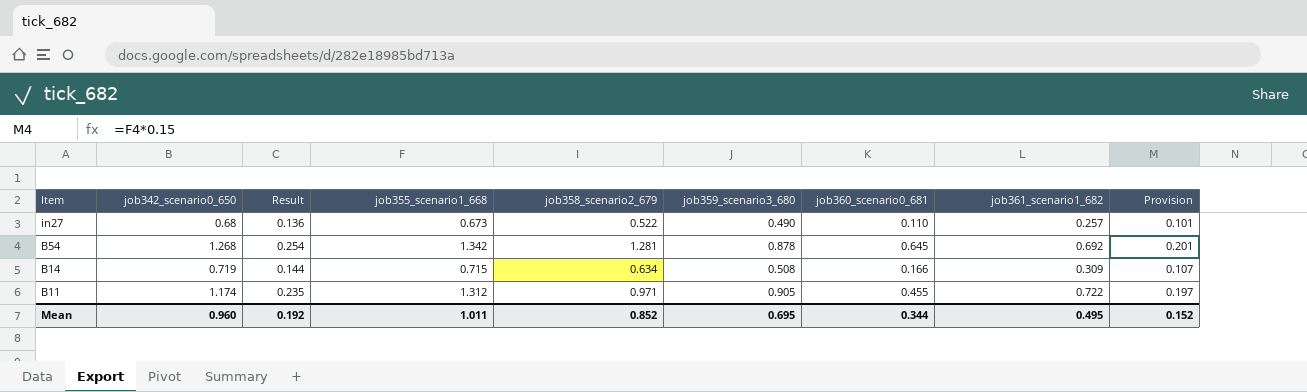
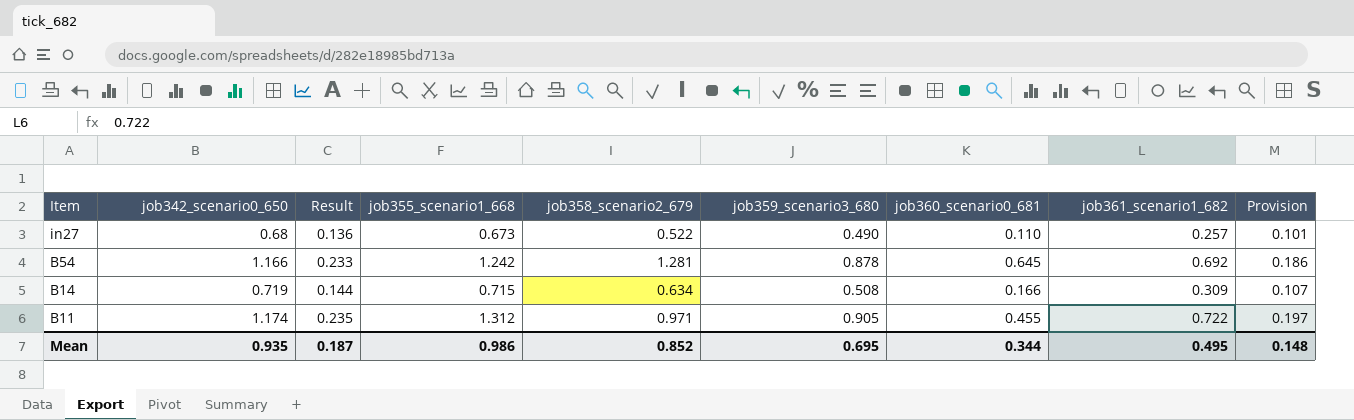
B54 | job342_scenario0_650: 1.268 -> 1.166
B54 | Result: 0.254 -> 0.233
B54 | job355_scenario1_668: 1.342 -> 1.242
B54 | Provision: 0.201 -> 0.186
Mean | job342_scenario0_650: 0.960 -> 0.935
Mean | Result: 0.192 -> 0.187
Mean | job355_scenario1_668: 1.011 -> 0.986
Mean | Provision: 0.152 -> 0.148

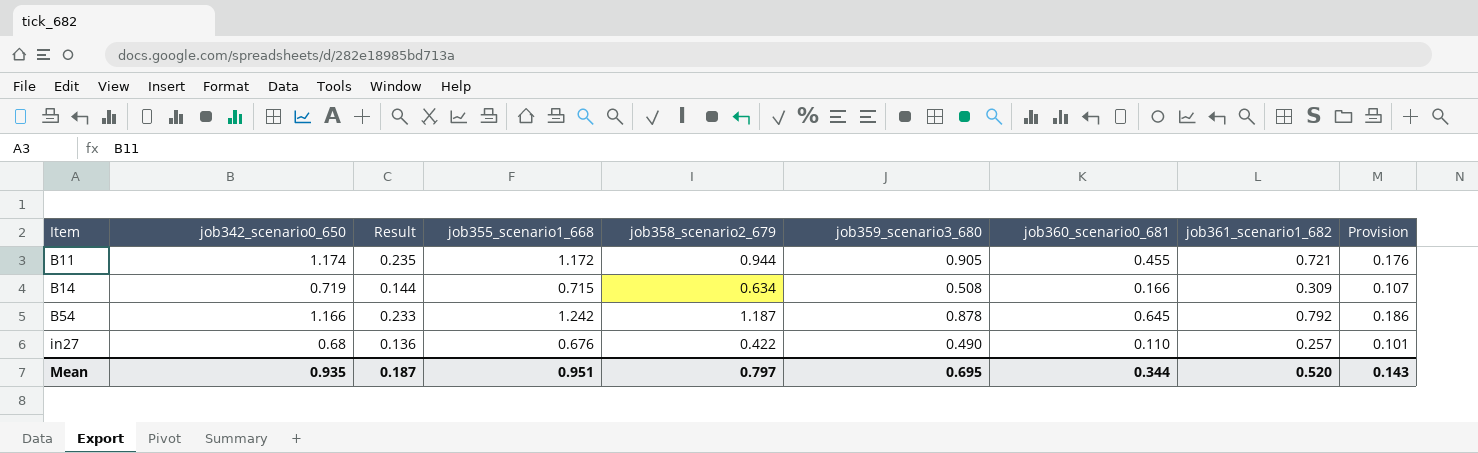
row order: Item descending -> Item ascending
B11 | job355_scenario1_668: 1.312 -> 1.172
B11 | job358_scenario2_679: 0.971 -> 0.944
B11 | job361_scenario1_682: 0.722 -> 0.721
B11 | Provision: 0.197 -> 0.176
B54 | job358_scenario2_679: 1.281 -> 1.187
B54 | job361_scenario1_682: 0.692 -> 0.792
in27 | job355_scenario1_668: 0.673 -> 0.676
in27 | job358_scenario2_679: 0.522 -> 0.422
Mean | job355_scenario1_668: 0.986 -> 0.951
Mean | job358_scenario2_679: 0.852 -> 0.797
Mean | job361_scenario1_682: 0.495 -> 0.520
Mean | Provision: 0.148 -> 0.143

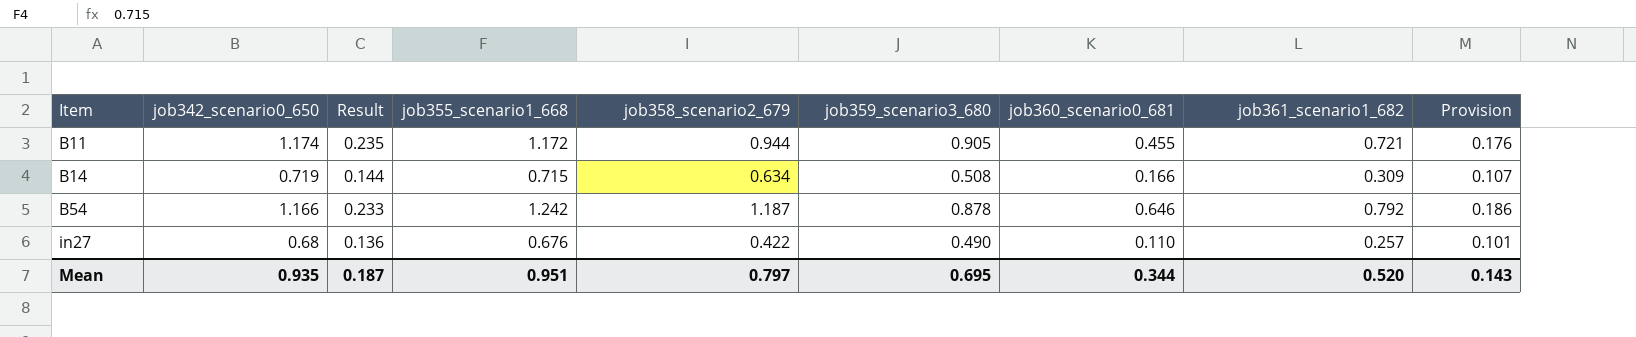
B54 | job360_scenario0_681: 0.645 -> 0.646

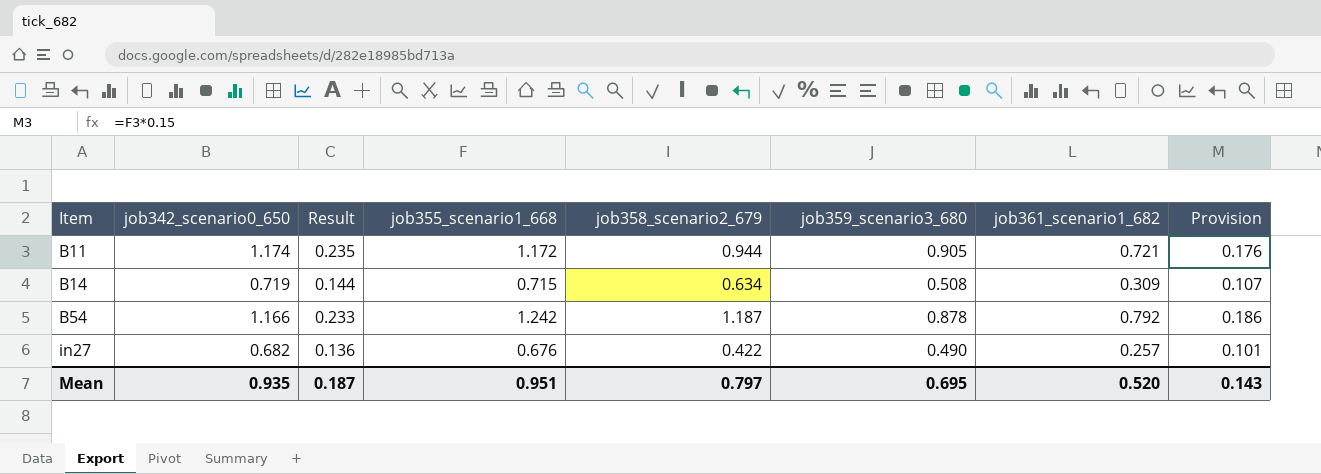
column job360_scenario0_681 | position: 7 -> none
in27 | job342_scenario0_650: 0.68 -> 0.682

